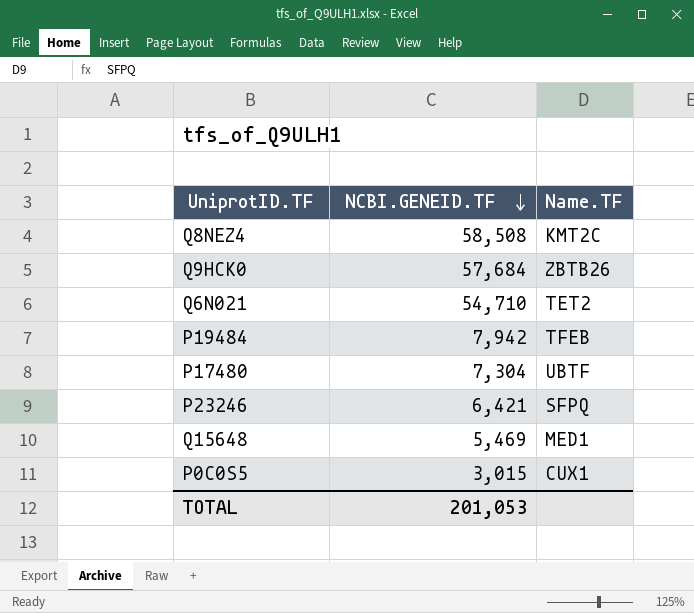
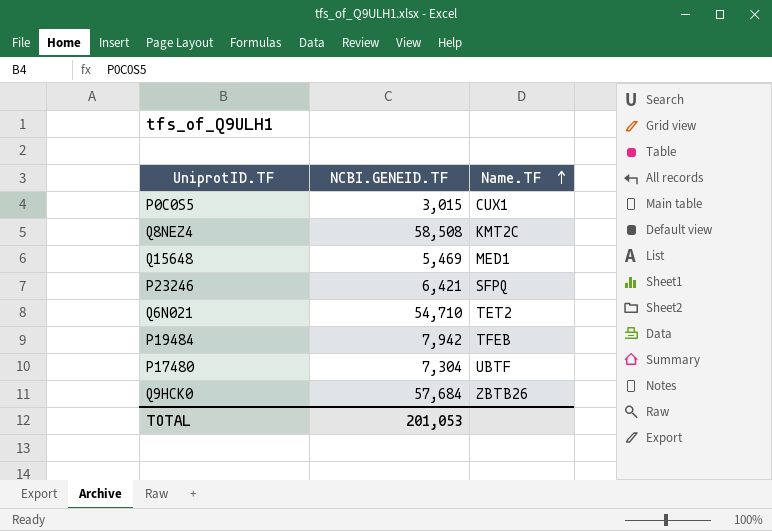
row order: NCBI.GENEID.TF descending -> Name.TF ascending

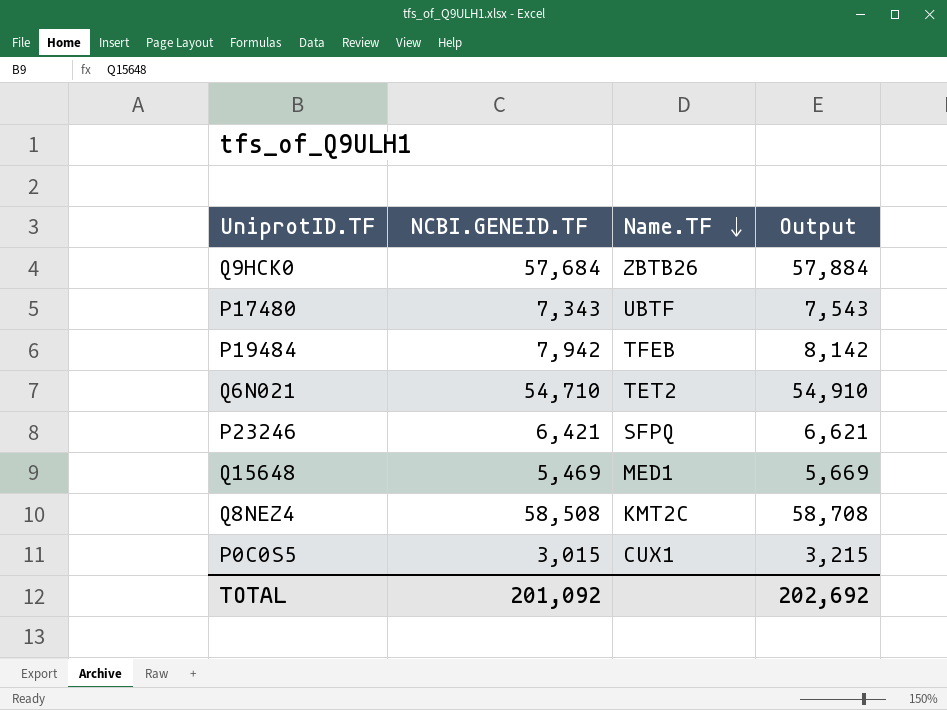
row order: Name.TF ascending -> Name.TF descending
column Output | formula: none -> [NCBI.GENEID.TF] + 200
P17480 | NCBI.GENEID.TF: 7,304 -> 7,343
TOTAL | NCBI.GENEID.TF: 201,053 -> 201,092

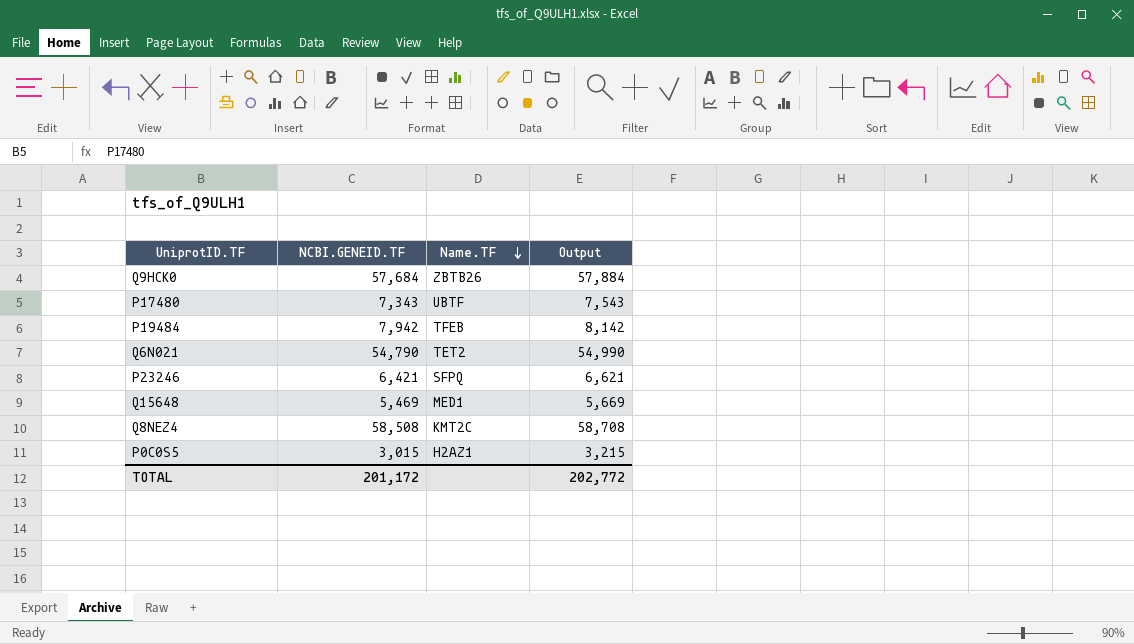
Q6N021 | NCBI.GENEID.TF: 54,710 -> 54,790
Q6N021 | Output: 54,910 -> 54,990
P0C0S5 | Name.TF: CUX1 -> H2AZ1
TOTAL | NCBI.GENEID.TF: 201,092 -> 201,172
TOTAL | Output: 202,692 -> 202,772

